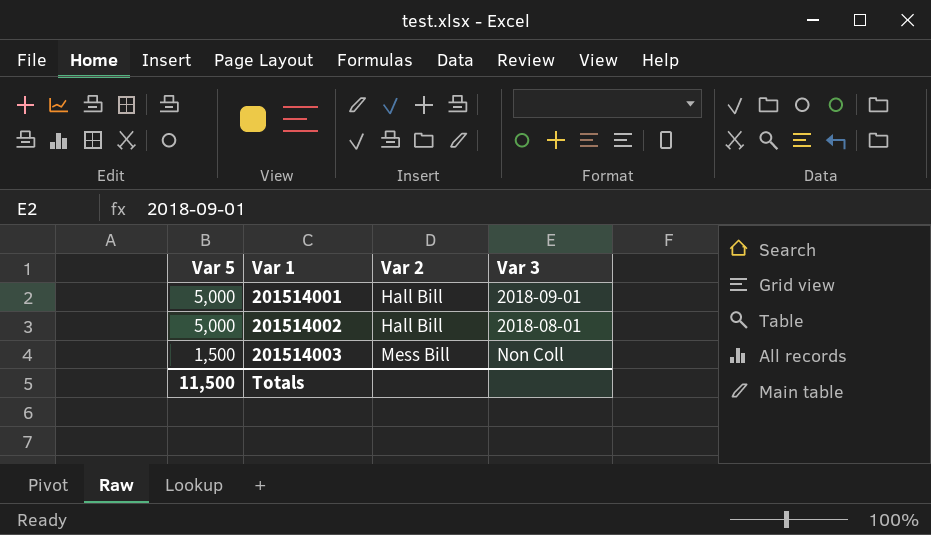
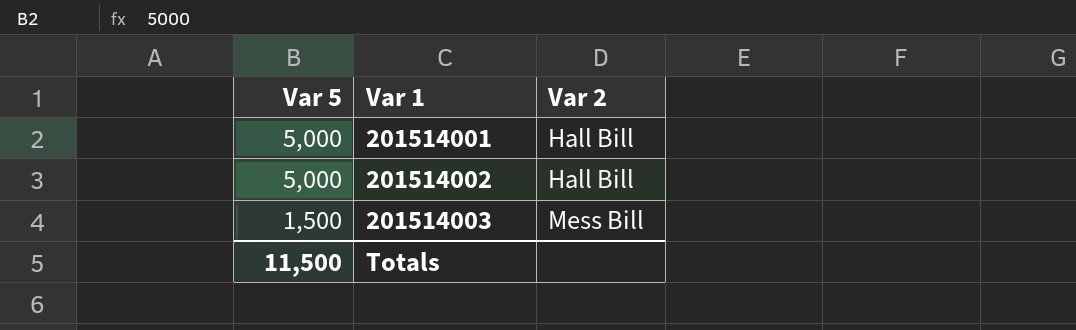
column Var 3 | position: 4 -> none

